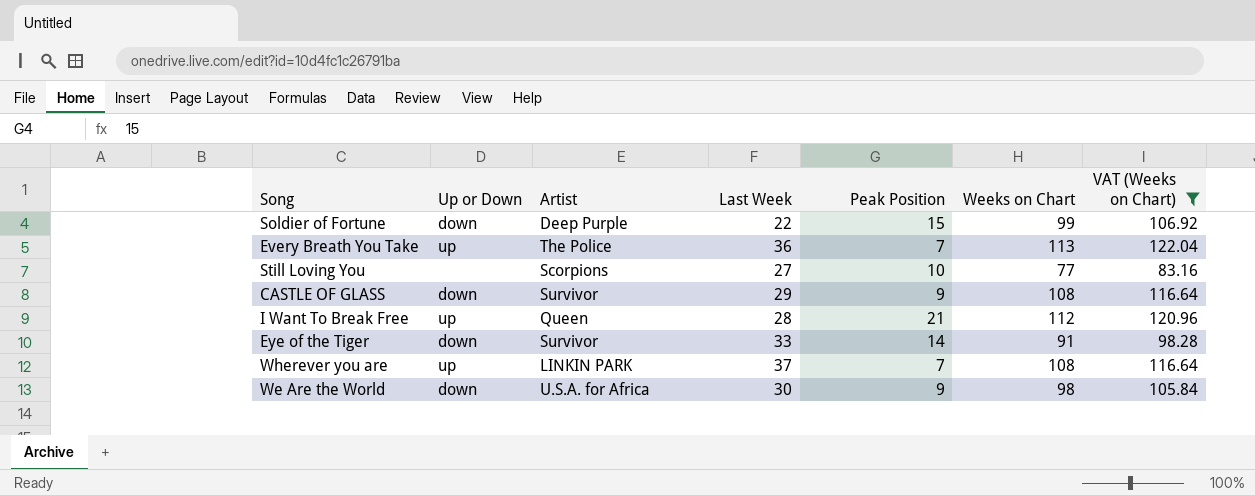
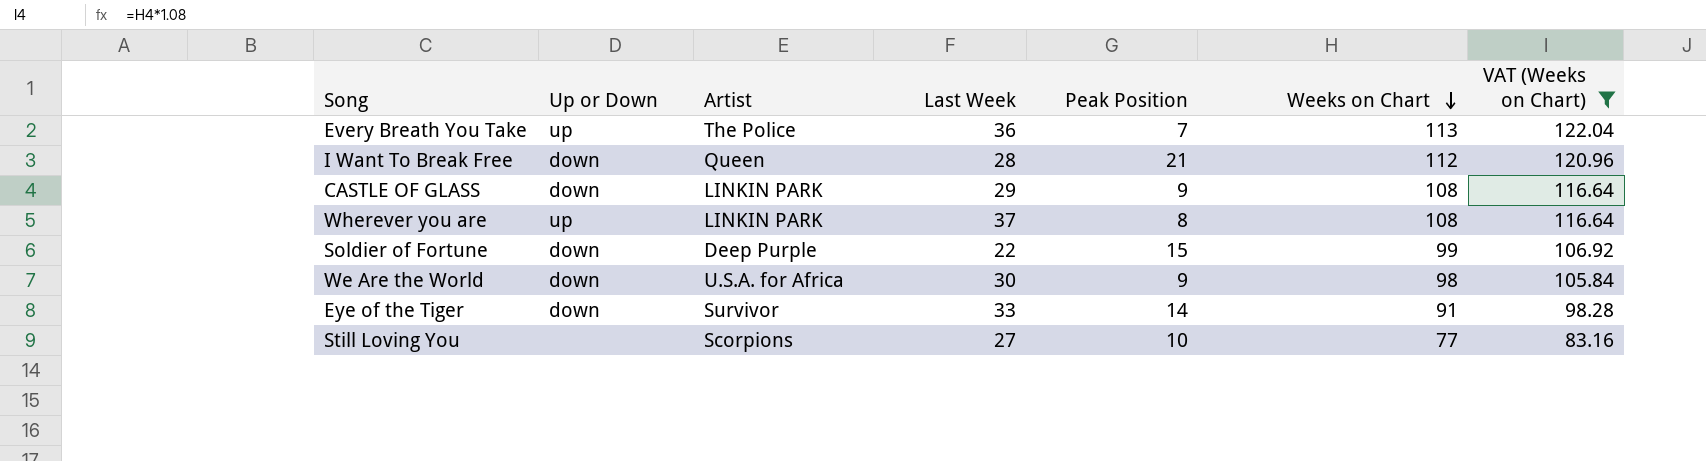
row order: none -> Weeks on Chart descending
I Want To Break Free | Up or Down: up -> down
CASTLE OF GLASS | Artist: Survivor -> LINKIN PARK
Wherever you are | Peak Position: 7 -> 8

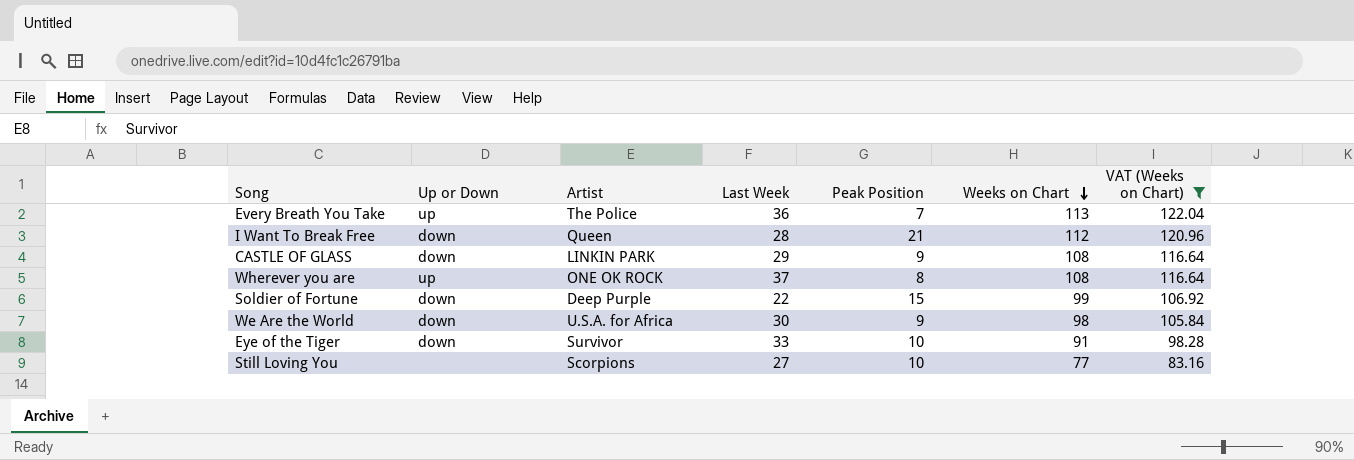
Wherever you are | Artist: LINKIN PARK -> ONE OK ROCK
Eye of the Tiger | Peak Position: 14 -> 10

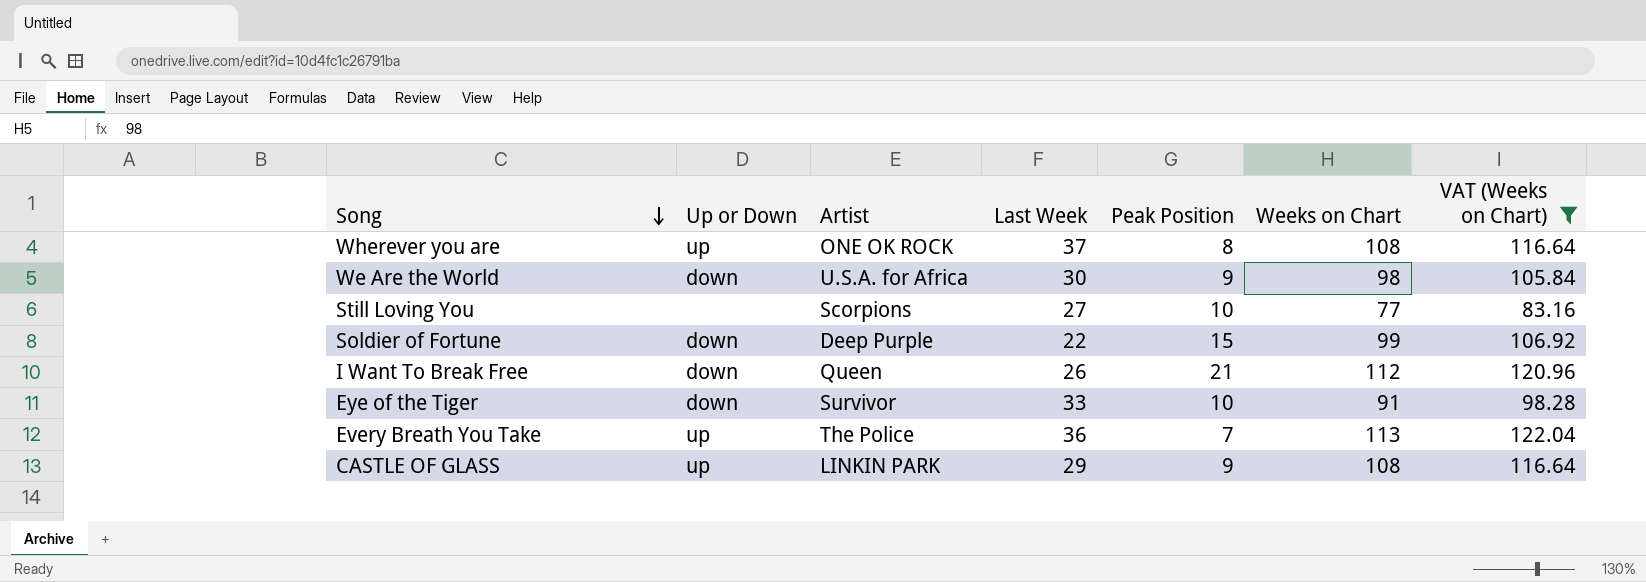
row order: Weeks on Chart descending -> Song descending
I Want To Break Free | Last Week: 28 -> 26
CASTLE OF GLASS | Up or Down: down -> up

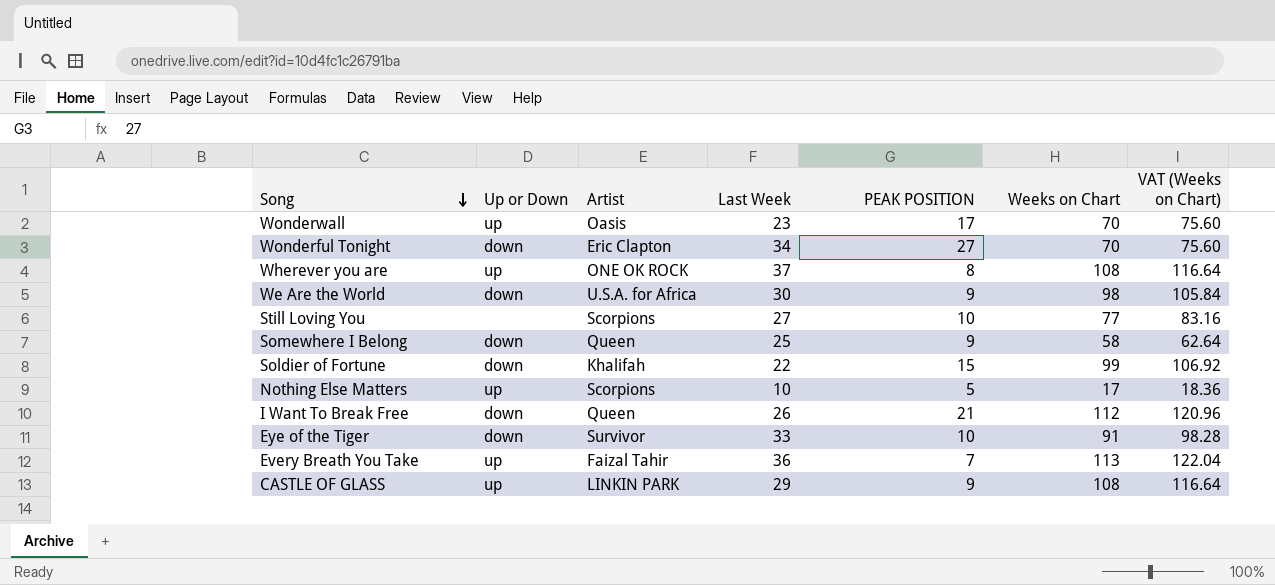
filter: VAT (Weeks on Chart) >= 83.16 -> none
column name: Peak Position -> PEAK POSITION
Soldier of Fortune | Artist: Deep Purple -> Khalifah
Every Breath You Take | Artist: The Police -> Faizal Tahir

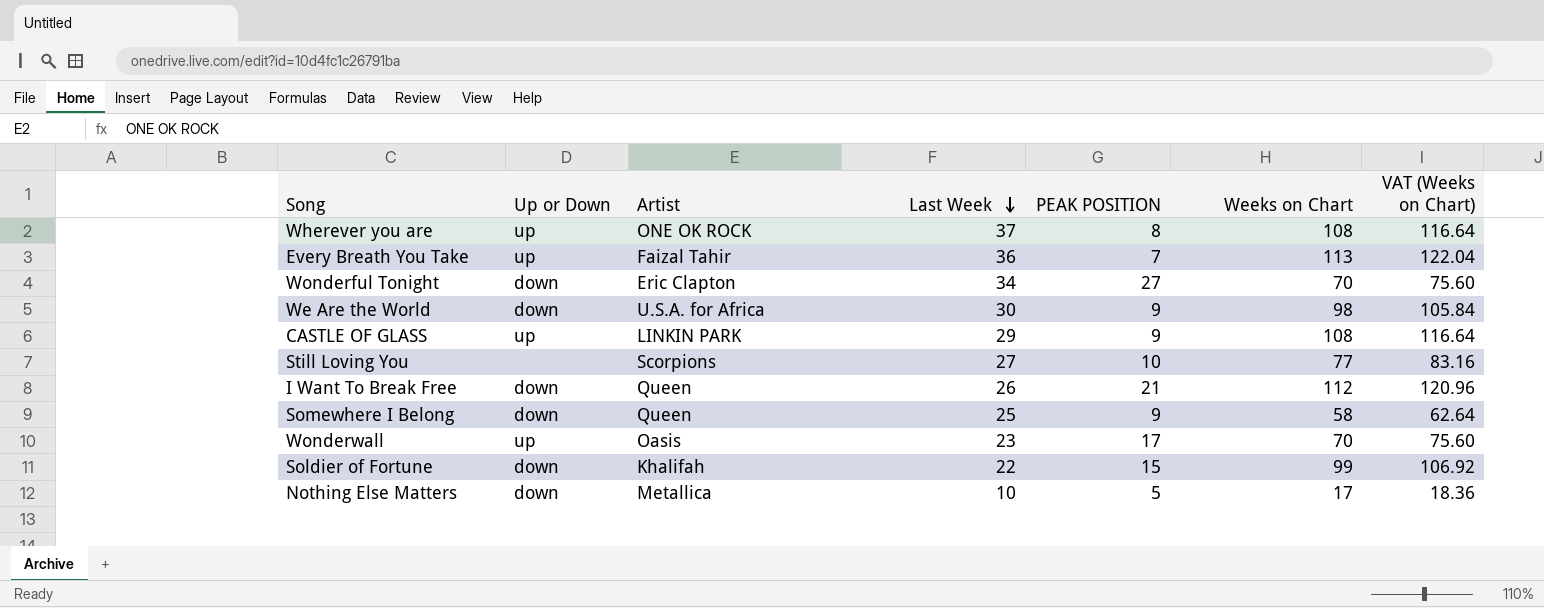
row order: Song descending -> Last Week descending
row Eye of the Tiger: down | Survivor | 33 | 10 | 91 | 98.28 -> none
Nothing Else Matters | Up or Down: up -> down
Nothing Else Matters | Artist: Scorpions -> Metallica

